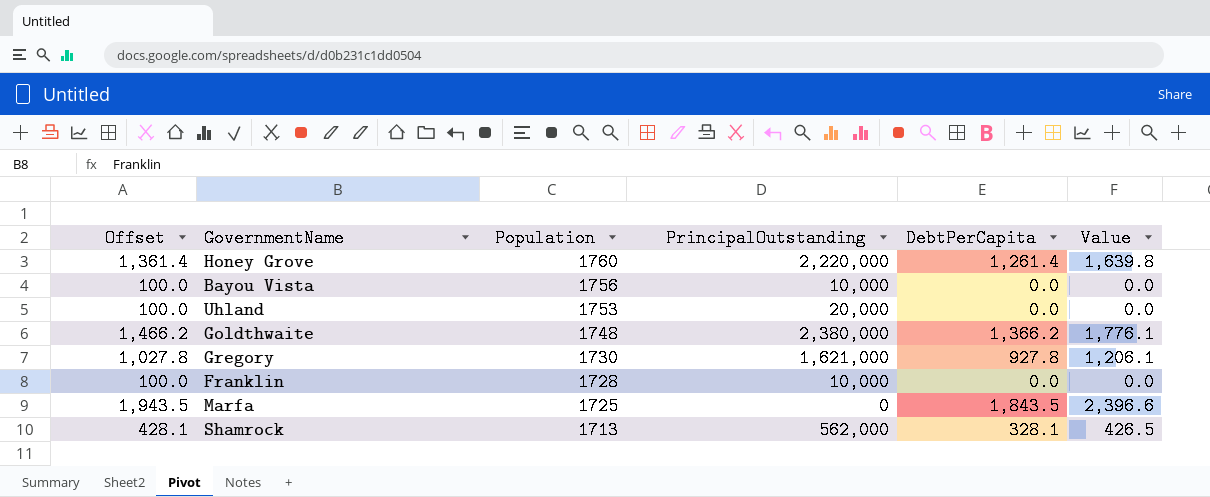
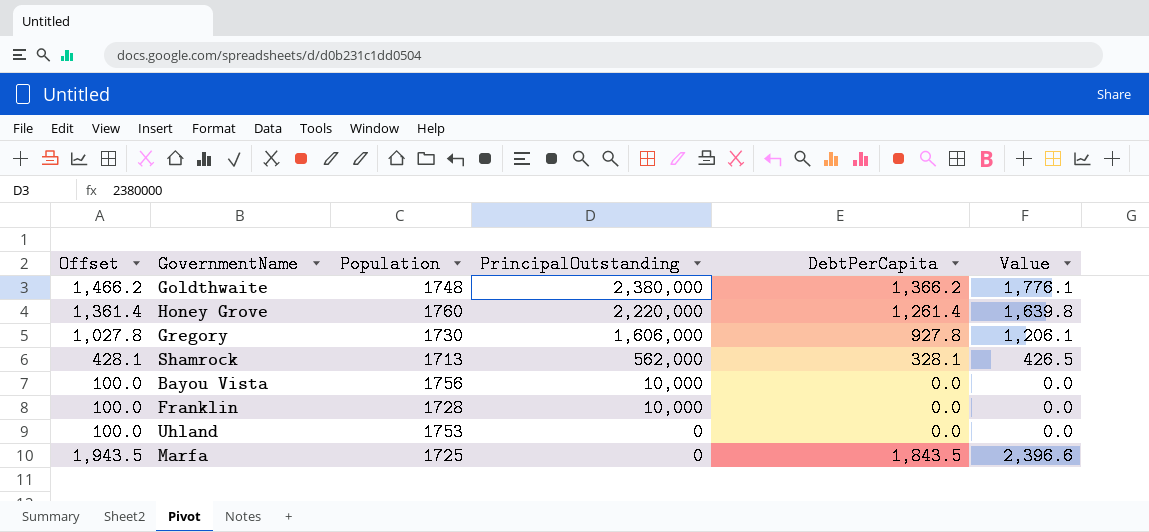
row order: Population descending -> PrincipalOutstanding descending
Gregory | PrincipalOutstanding: 1,621,000 -> 1,606,000
Uhland | PrincipalOutstanding: 20,000 -> 0

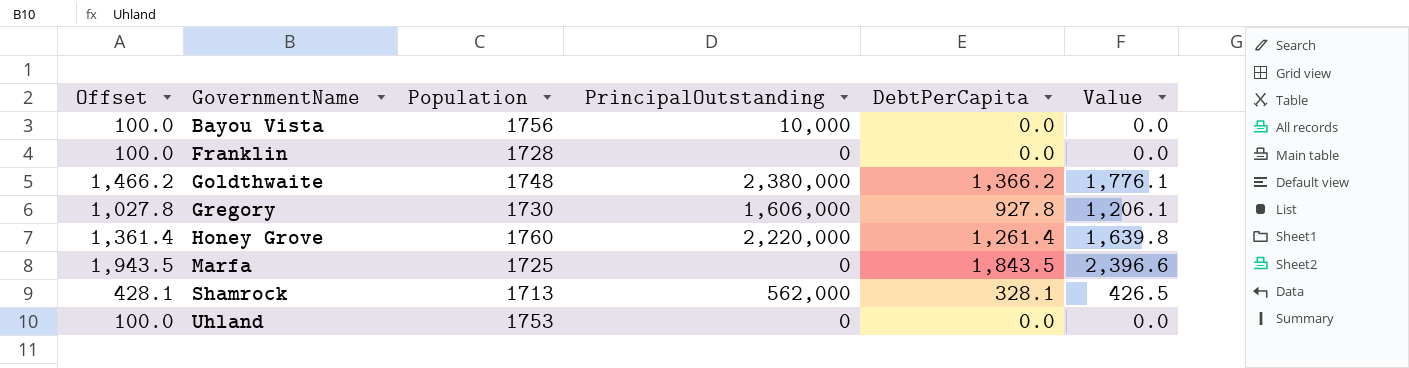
row order: PrincipalOutstanding descending -> GovernmentName ascending
Franklin | PrincipalOutstanding: 10,000 -> 0

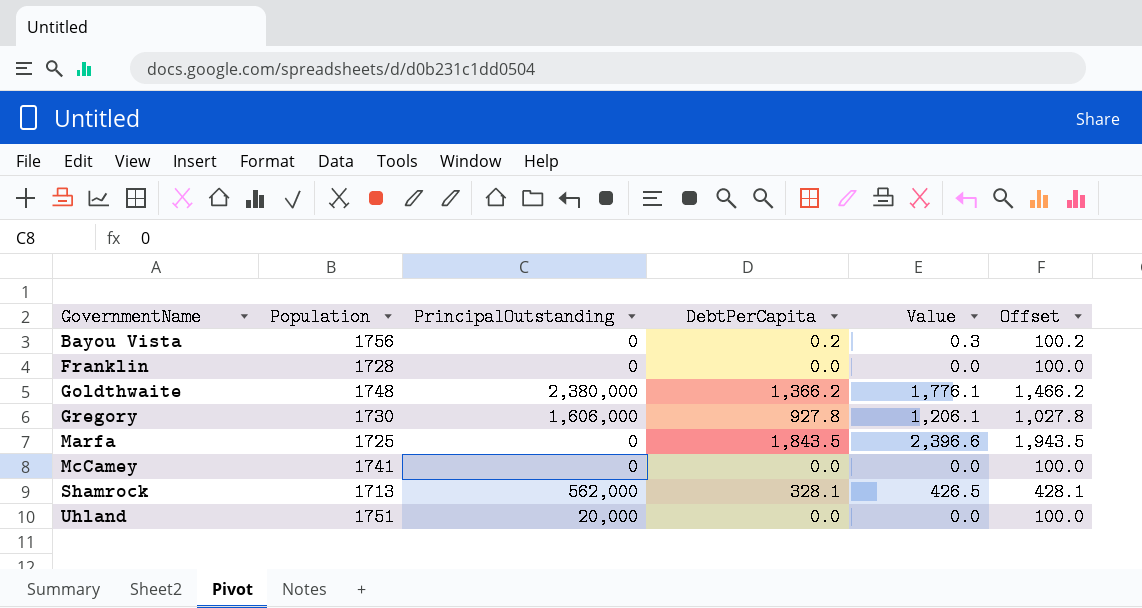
column Offset | position: 1 -> 6
row Honey Grove: 1,361.4 | 1760 | 2,220,000 | 1,261.4 | 1,639.8 -> none
Bayou Vista | PrincipalOutstanding: 10,000 -> 0
Bayou Vista | DebtPerCapita: 0.0 -> 0.2
Bayou Vista | Value: 0.0 -> 0.3
Bayou Vista | Offset: 100.0 -> 100.2
row McCamey: none -> 1741 | 0 | 0.0 | 0.0 | 100.0
Uhland | Population: 1753 -> 1751
Uhland | PrincipalOutstanding: 0 -> 20,000

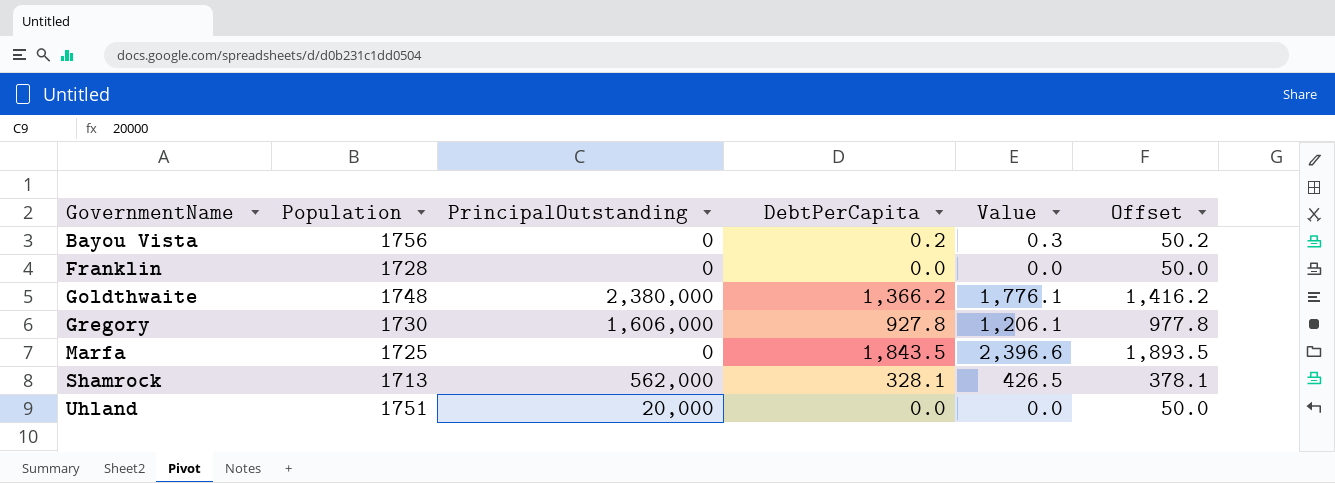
column Offset | formula: [DebtPerCapita] + 100 -> [DebtPerCapita] + 50
row McCamey: 1741 | 0 | 0.0 | 0.0 | 100.0 -> none

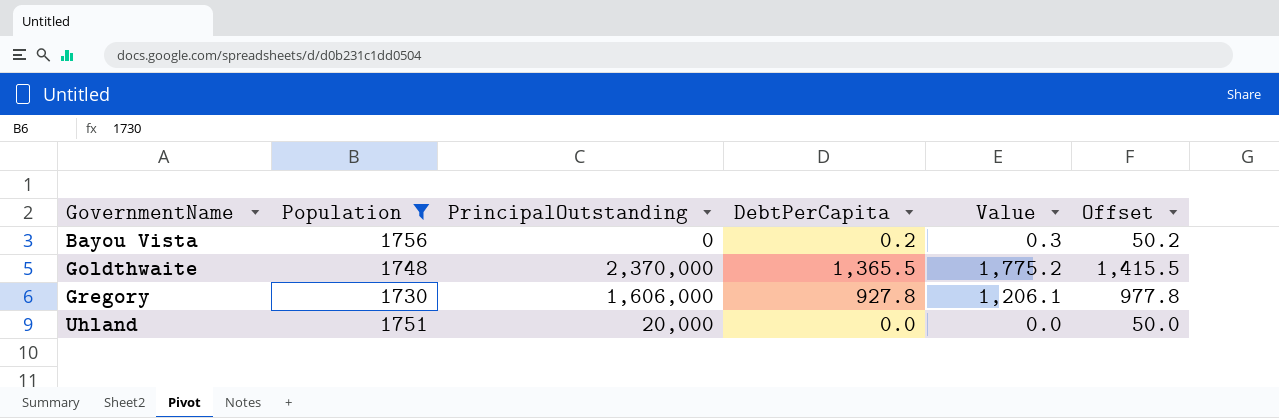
filter: none -> Population >= 1730
Goldthwaite | PrincipalOutstanding: 2,380,000 -> 2,370,000
Goldthwaite | DebtPerCapita: 1,366.2 -> 1,365.5
Goldthwaite | Value: 1,776.1 -> 1,775.2
Goldthwaite | Offset: 1,416.2 -> 1,415.5

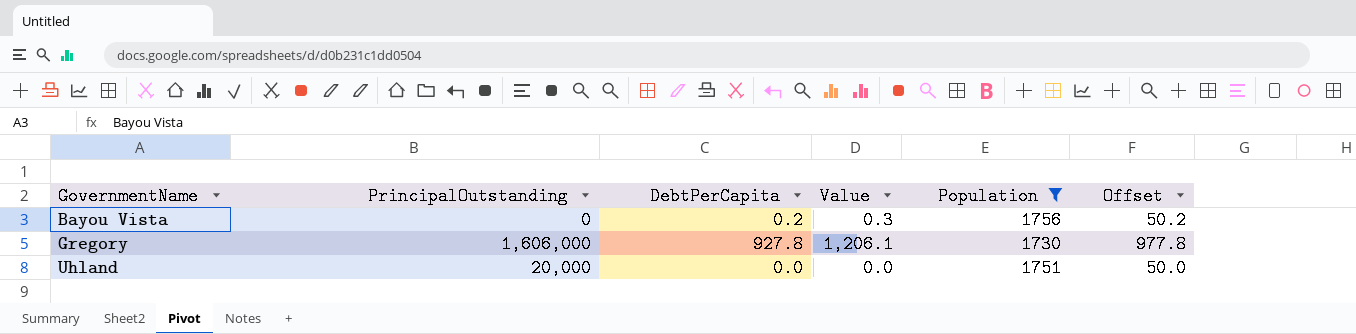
column Population | position: 2 -> 5
row Goldthwaite: 1748 | 2,370,000 | 1,365.5 | 1,775.2 | 1,415.5 -> none

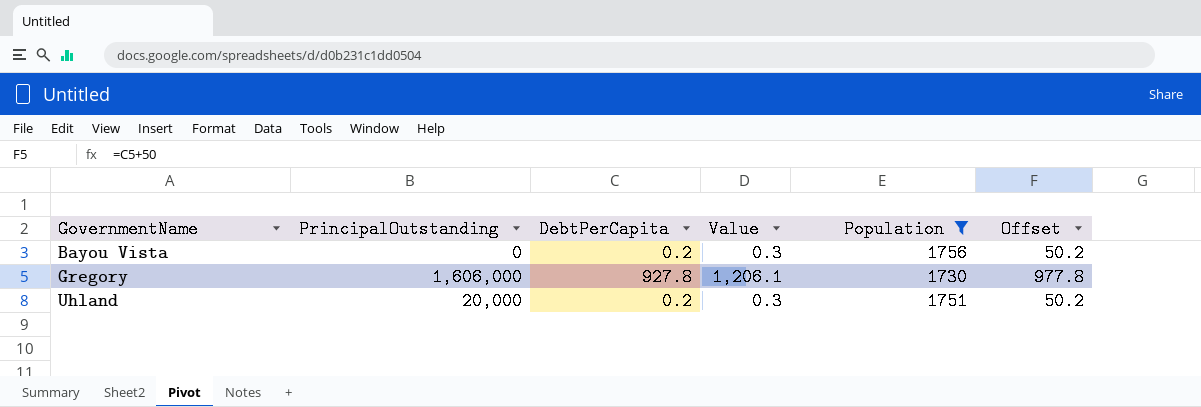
Uhland | DebtPerCapita: 0.0 -> 0.2
Uhland | Value: 0.0 -> 0.3
Uhland | Offset: 50.0 -> 50.2

